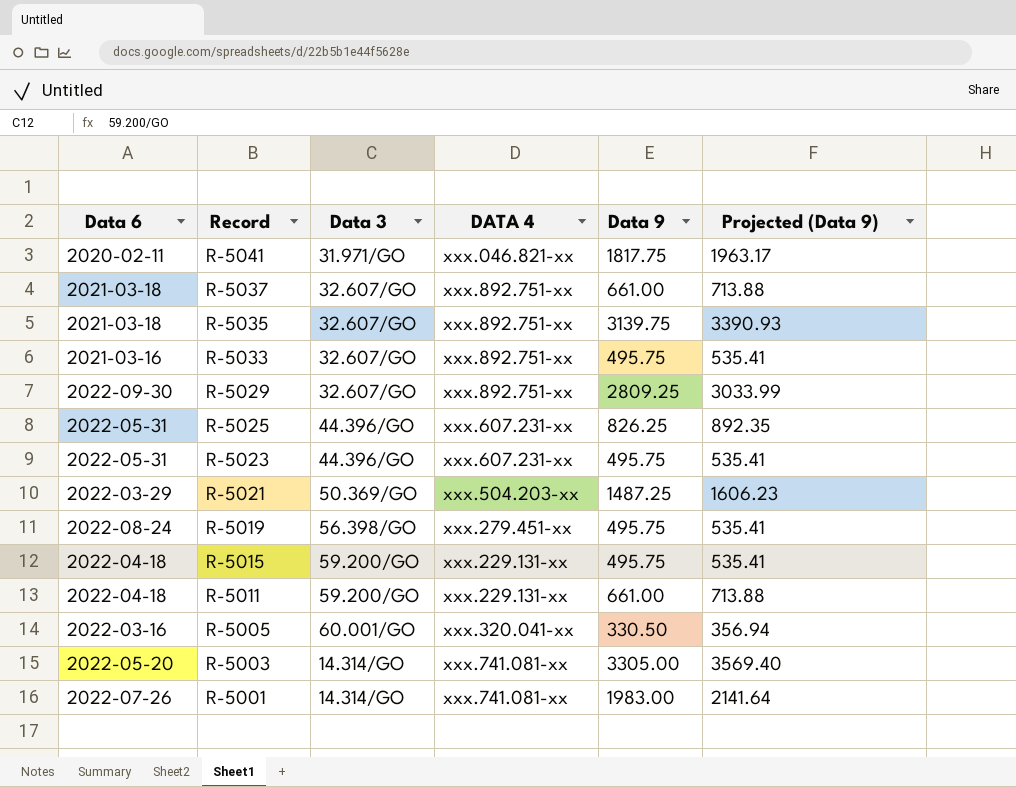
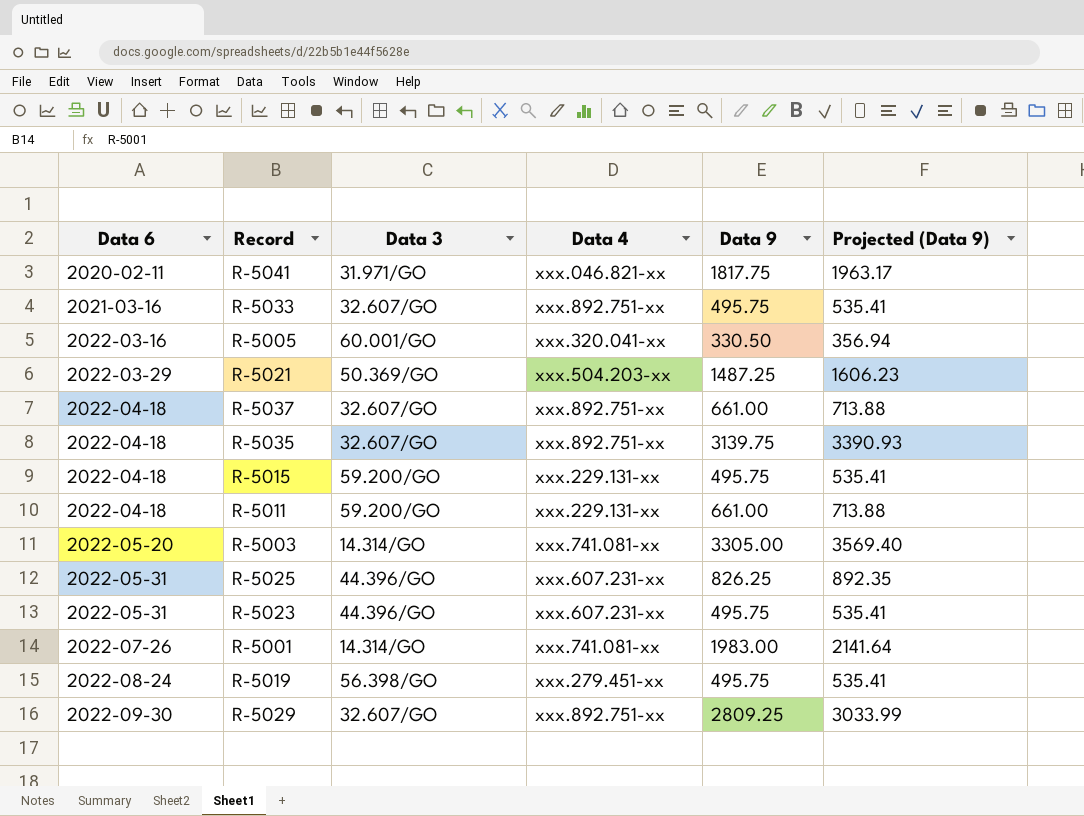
row order: Record descending -> Data 6 ascending
column name: DATA 4 -> Data 4
R-5037 | Data 6: 2021-03-18 -> 2022-04-18
R-5035 | Data 6: 2021-03-18 -> 2022-04-18

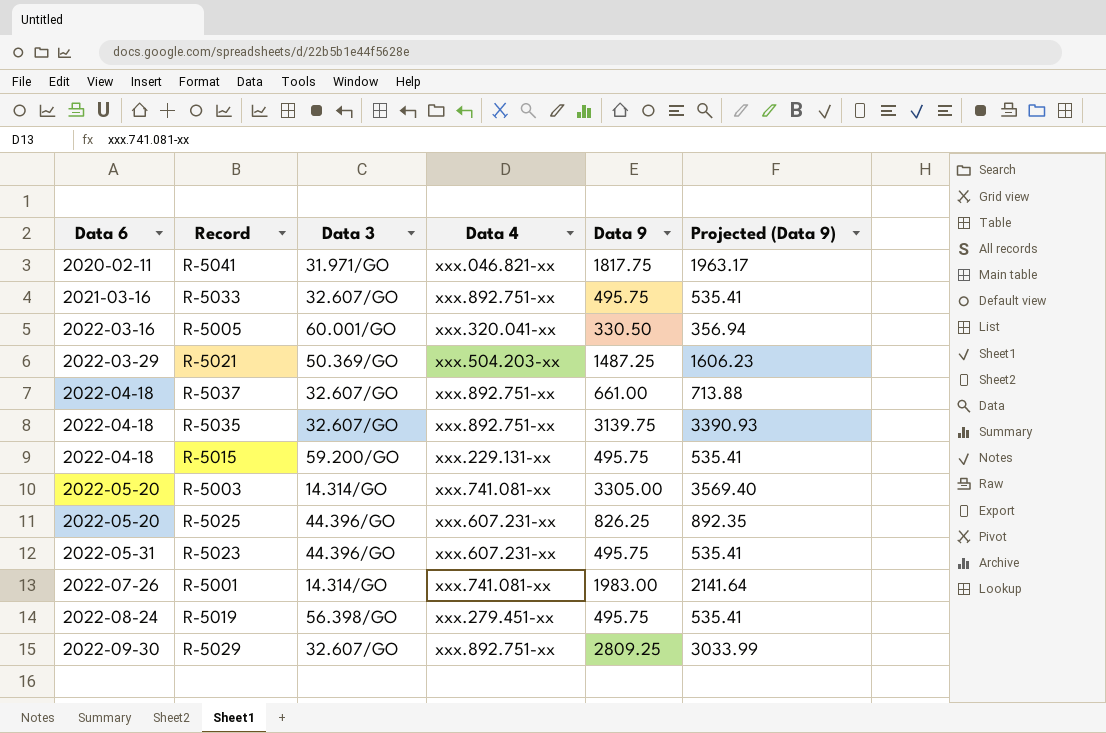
row R-5011: 2022-04-18 | 59.200/GO | xxx.229.131-xx | 661.00 | 713.88 -> none
R-5025 | Data 6: 2022-05-31 -> 2022-05-20

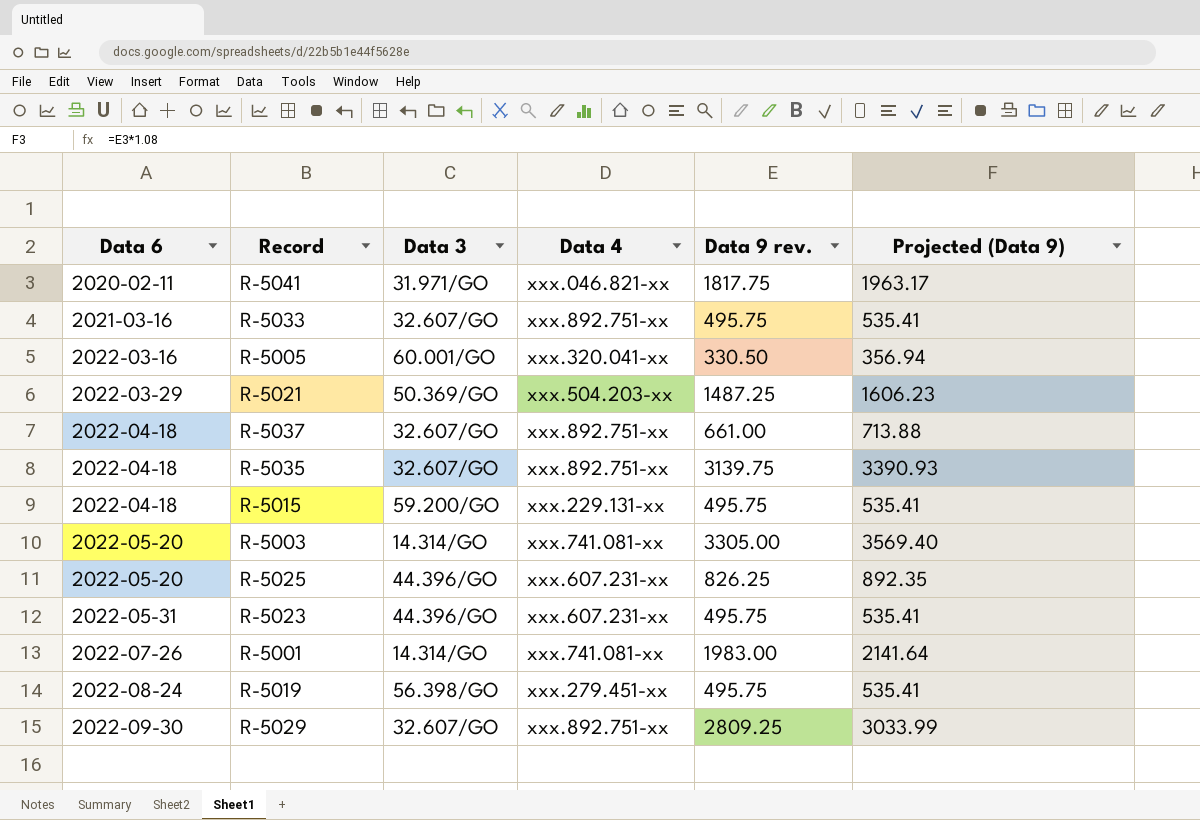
column name: Data 9 -> Data 9 rev.

